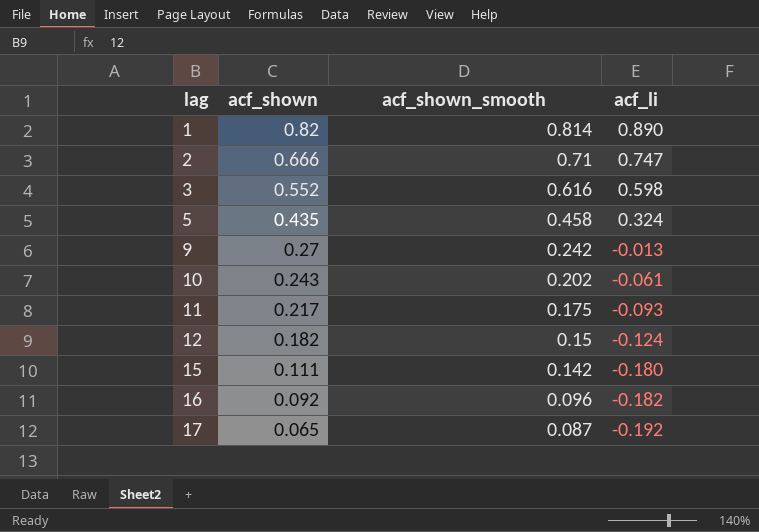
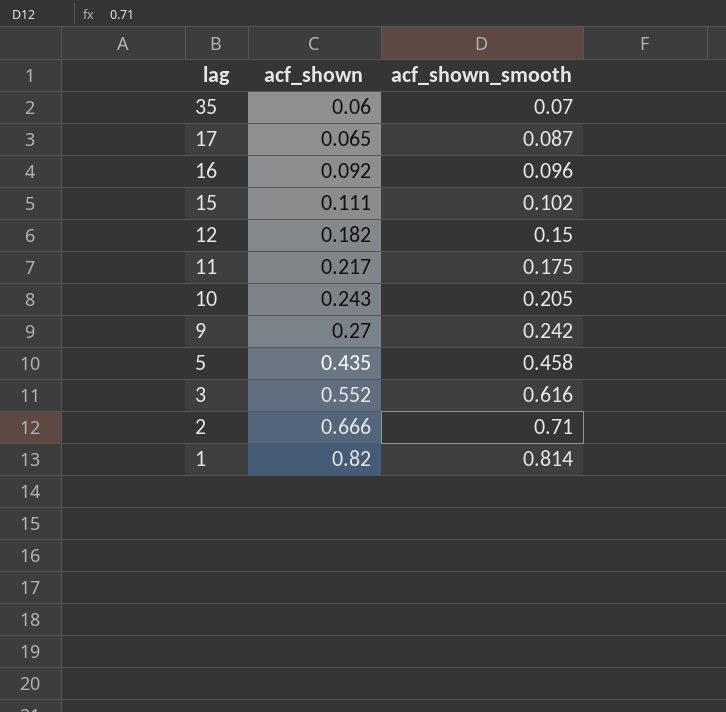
row order: lag ascending -> lag descending
column acf_li | position: 4 -> none
row 35: none -> 0.06 | 0.07
15 | acf_shown_smooth: 0.142 -> 0.102
10 | acf_shown_smooth: 0.202 -> 0.205

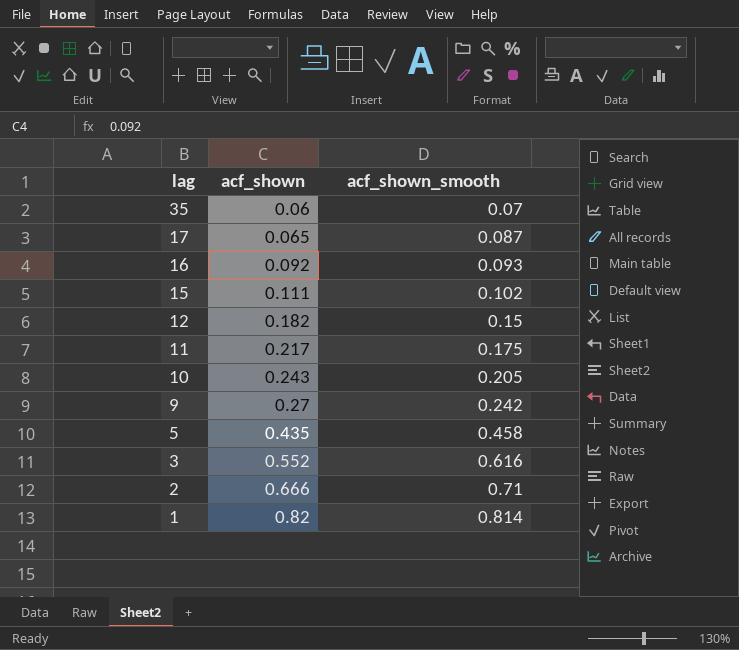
16 | acf_shown_smooth: 0.096 -> 0.093

